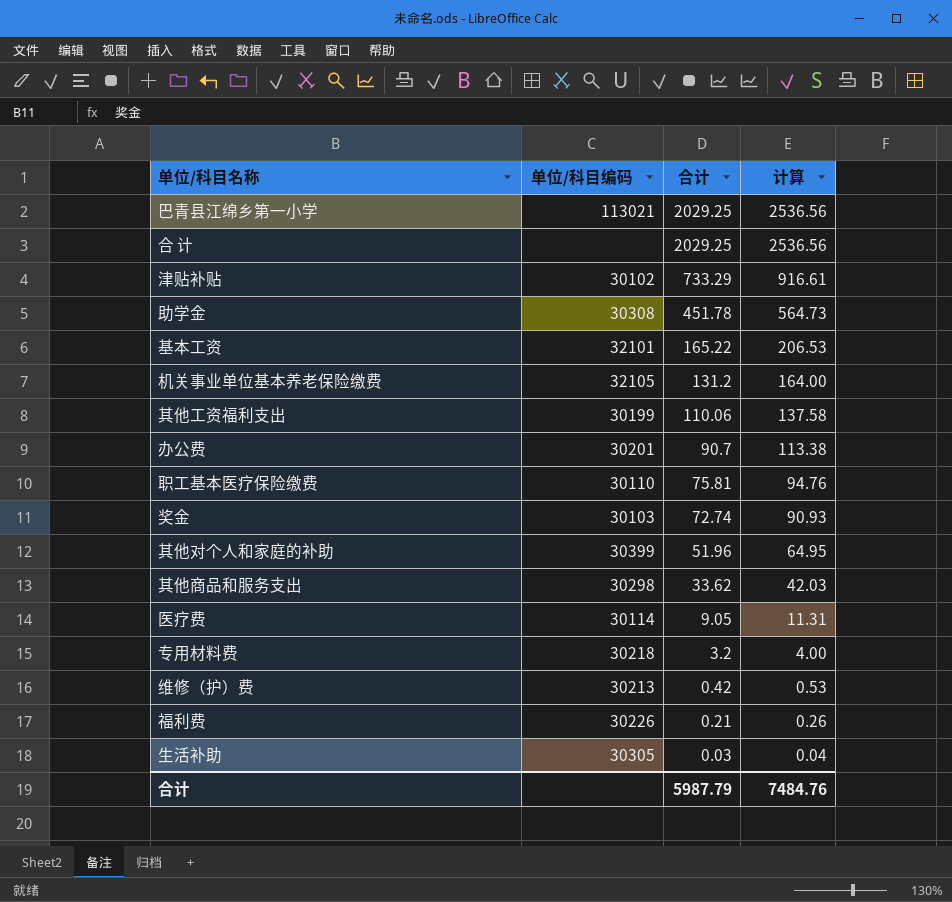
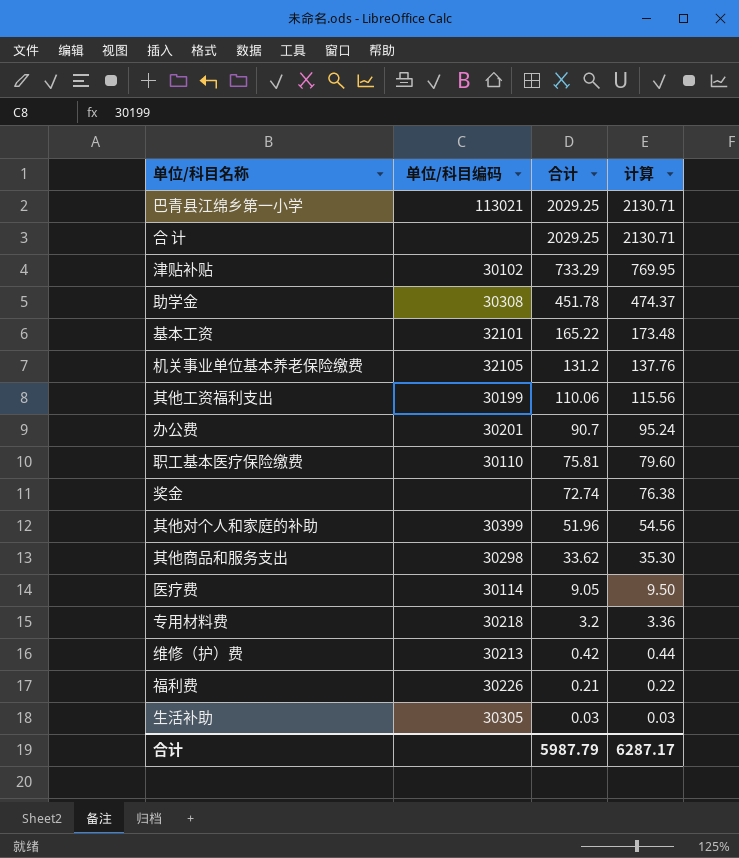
column 计算 | formula: [合计] * 1.25 -> [合计] * 1.05
奖金 | 单位/科目编码: 30103 -> none
合计 | 计算: 7484.76 -> 6287.17

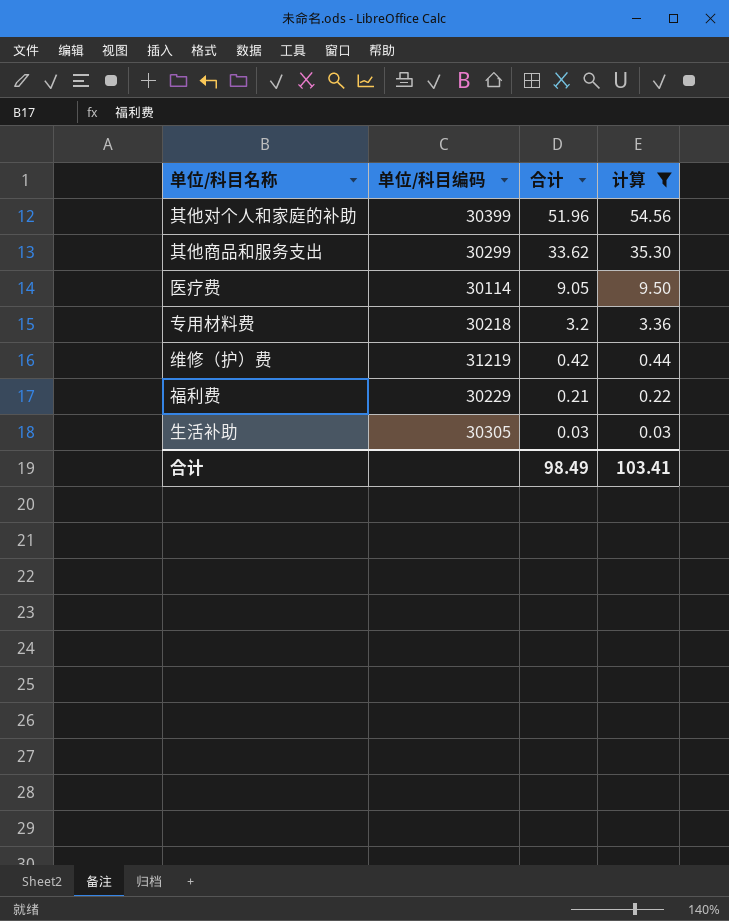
filter: none -> 计算 <= 54.56
其他商品和服务支出 | 单位/科目编码: 30298 -> 30299
维修（护）费 | 单位/科目编码: 30213 -> 31219
福利费 | 单位/科目编码: 30226 -> 30229
合计 | 合计: 5987.79 -> 98.49
合计 | 计算: 6287.17 -> 103.41

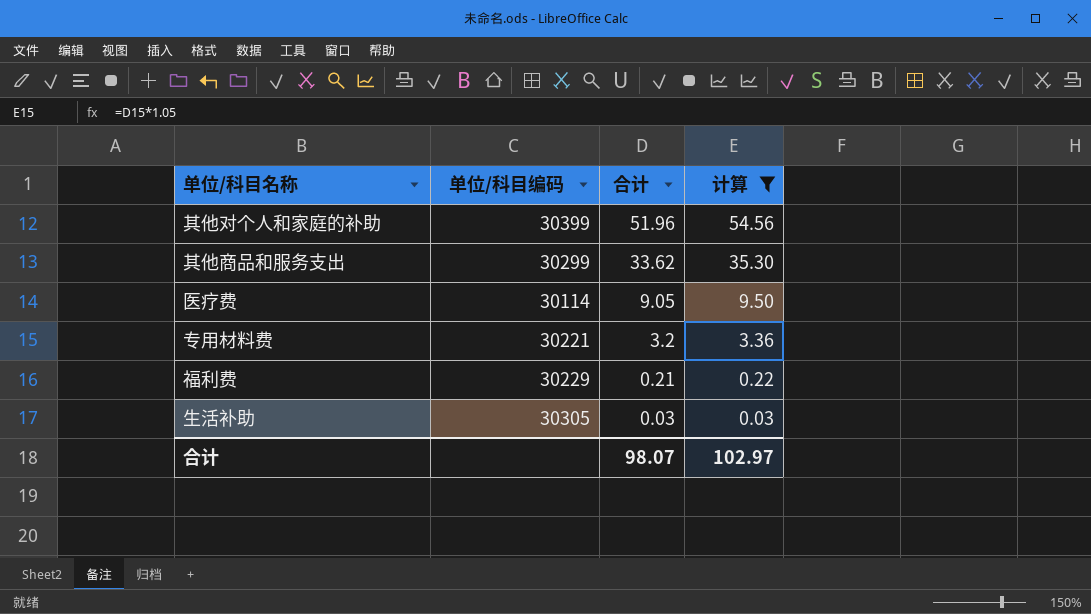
row 维修（护）费: 31219 | 0.42 | 0.44 -> none
专用材料费 | 单位/科目编码: 30218 -> 30221
合计 | 合计: 98.49 -> 98.07
合计 | 计算: 103.41 -> 102.97

